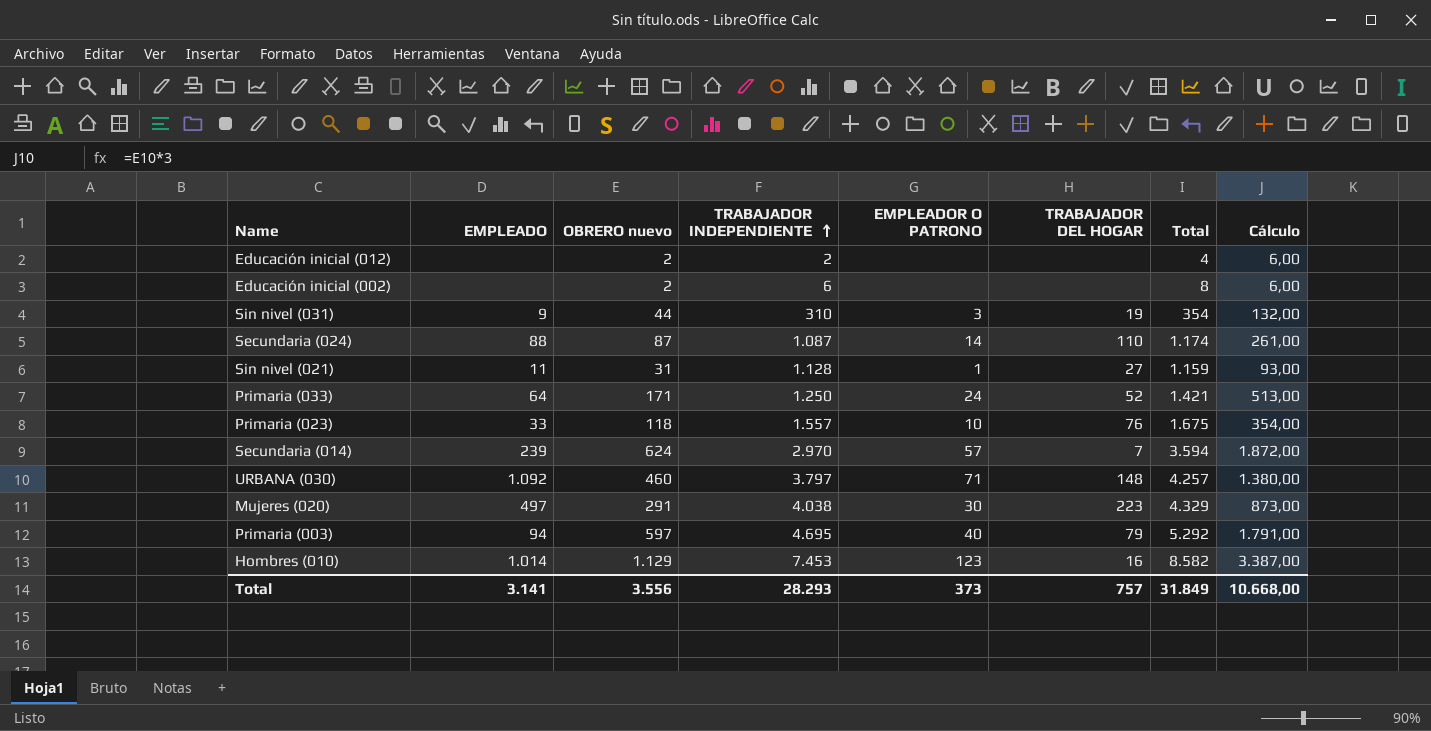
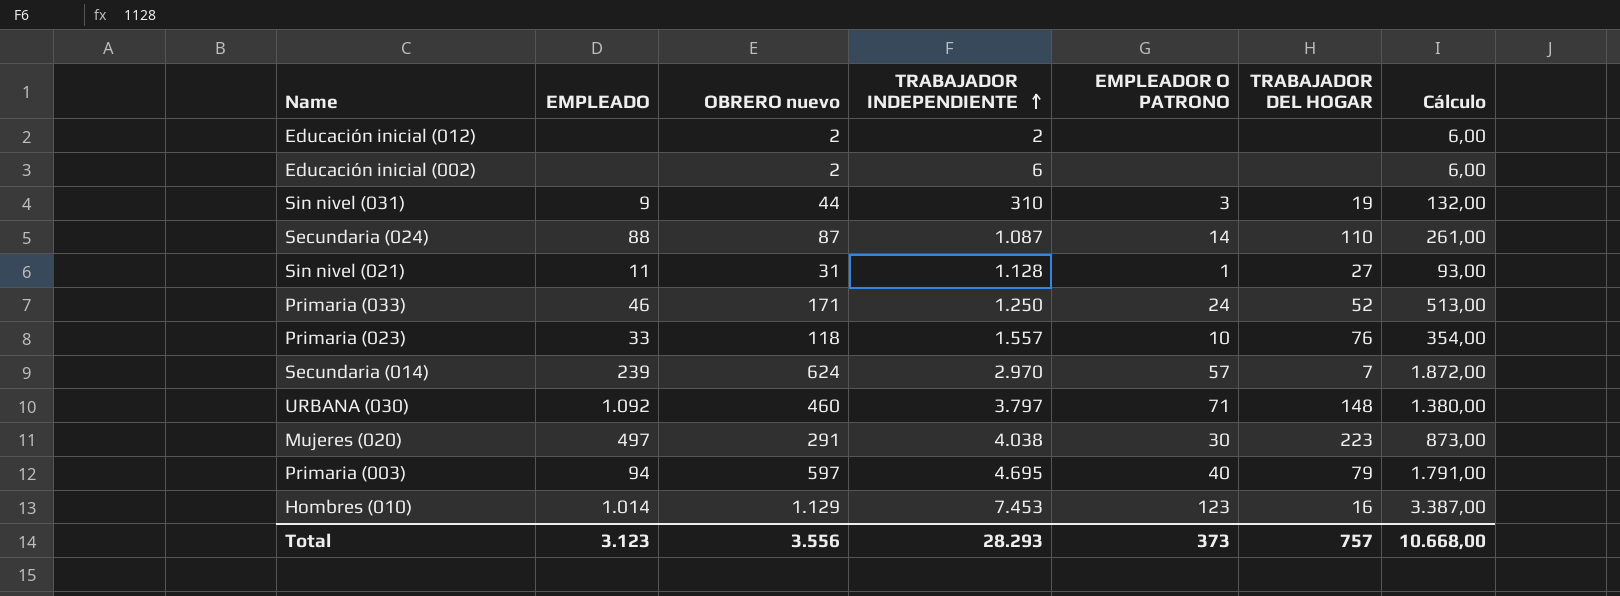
column Total | formula: [OBRERO nuevo] + [TRABAJADOR INDEPENDIENTE] -> none
Primaria (033) | EMPLEADO: 64 -> 46
Total | EMPLEADO: 3.141 -> 3.123

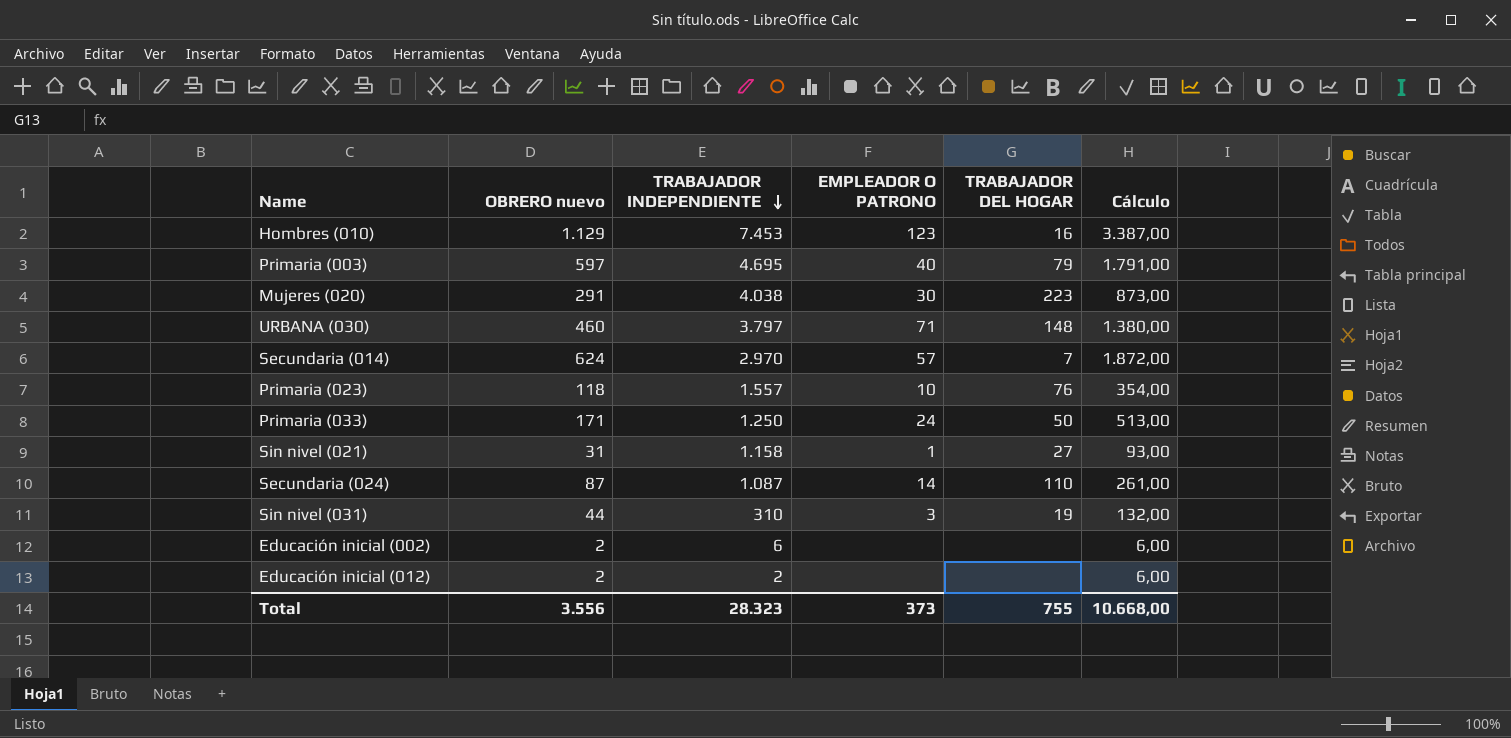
row order: TRABAJADOR INDEPENDIENTE ascending -> TRABAJADOR INDEPENDIENTE descending
column EMPLEADO | position: 2 -> none
Primaria (033) | TRABAJADOR DEL HOGAR: 52 -> 50
Sin nivel (021) | TRABAJADOR INDEPENDIENTE: 1.128 -> 1.158
Total | TRABAJADOR INDEPENDIENTE: 28.293 -> 28.323
Total | TRABAJADOR DEL HOGAR: 757 -> 755

